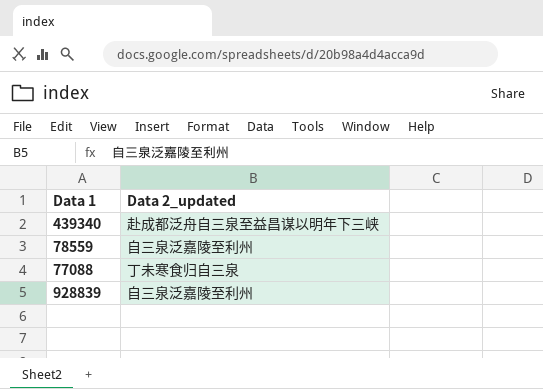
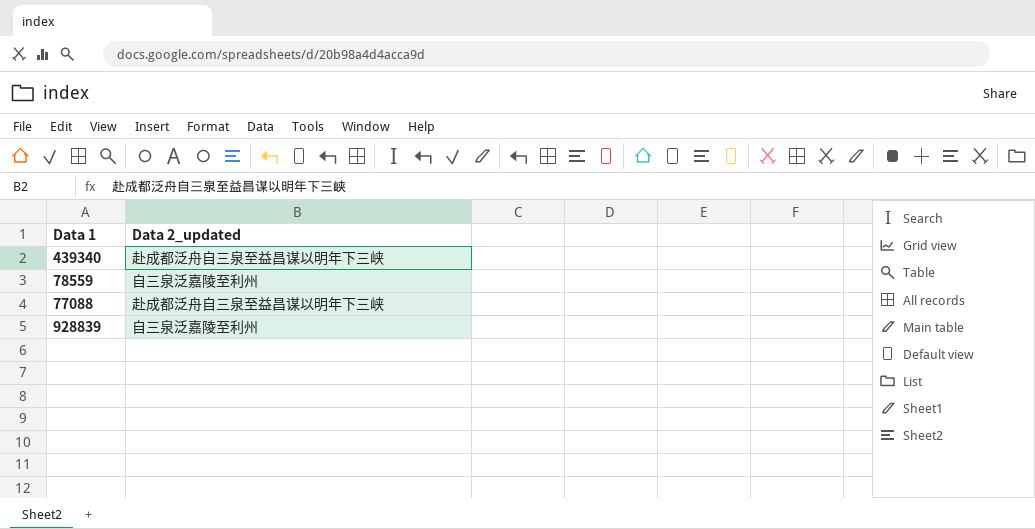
77088 | Data 2_updated: 丁未寒食归自三泉 -> 赴成都泛舟自三泉至益昌谋以明年下三峡

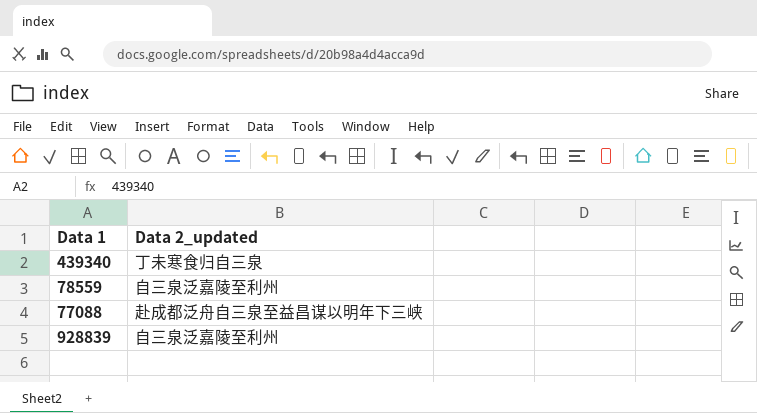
439340 | Data 2_updated: 赴成都泛舟自三泉至益昌谋以明年下三峡 -> 丁未寒食归自三泉

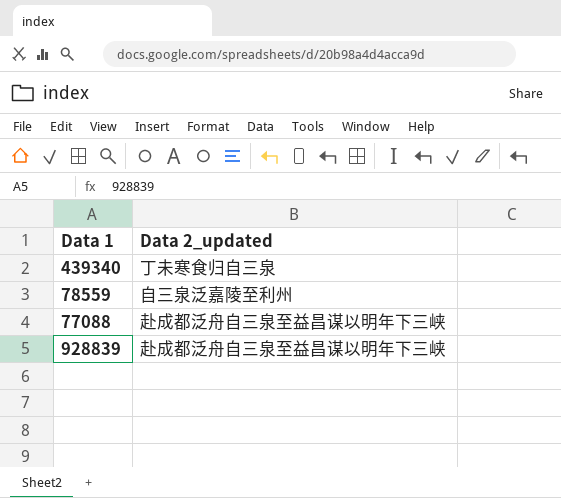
928839 | Data 2_updated: 自三泉泛嘉陵至利州 -> 赴成都泛舟自三泉至益昌谋以明年下三峡

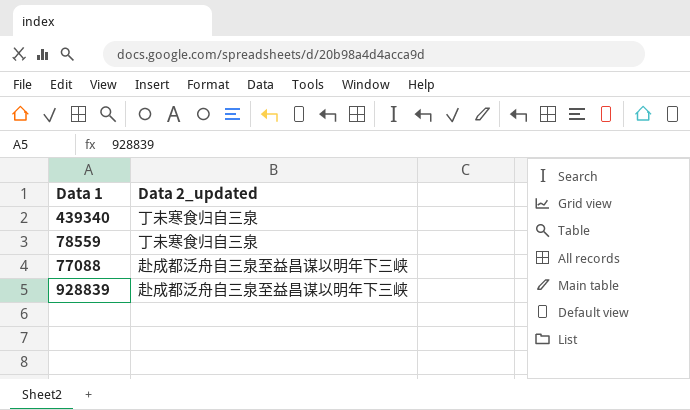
78559 | Data 2_updated: 自三泉泛嘉陵至利州 -> 丁未寒食归自三泉

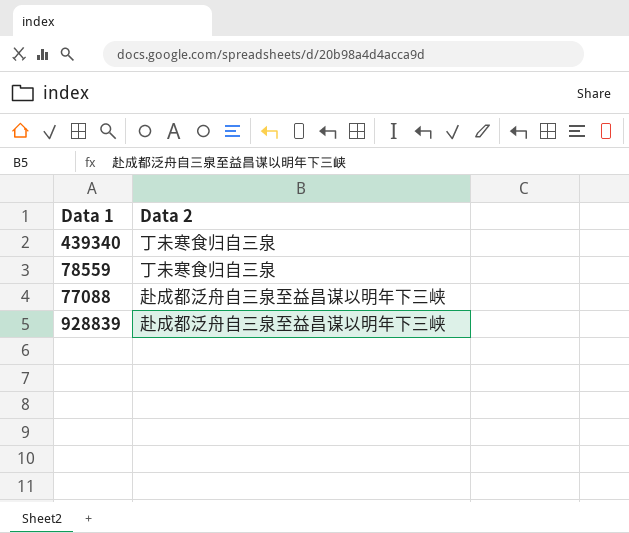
column name: Data 2_updated -> Data 2

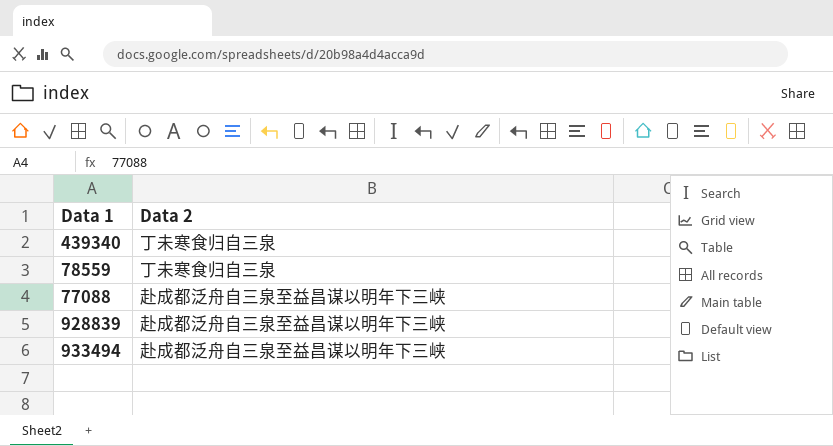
row 933494: none -> 赴成都泛舟自三泉至益昌谋以明年下三峡

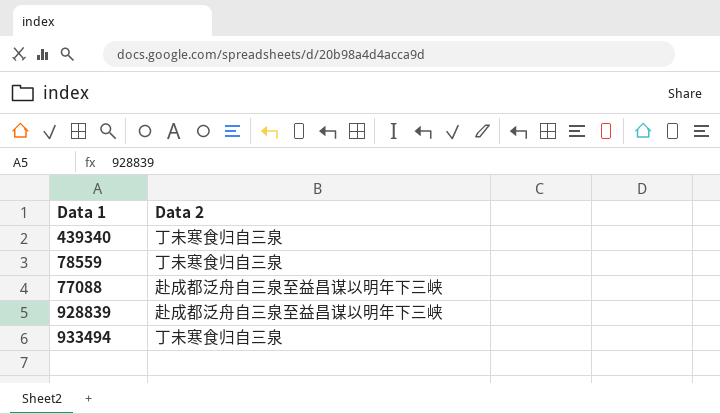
933494 | Data 2: 赴成都泛舟自三泉至益昌谋以明年下三峡 -> 丁未寒食归自三泉

